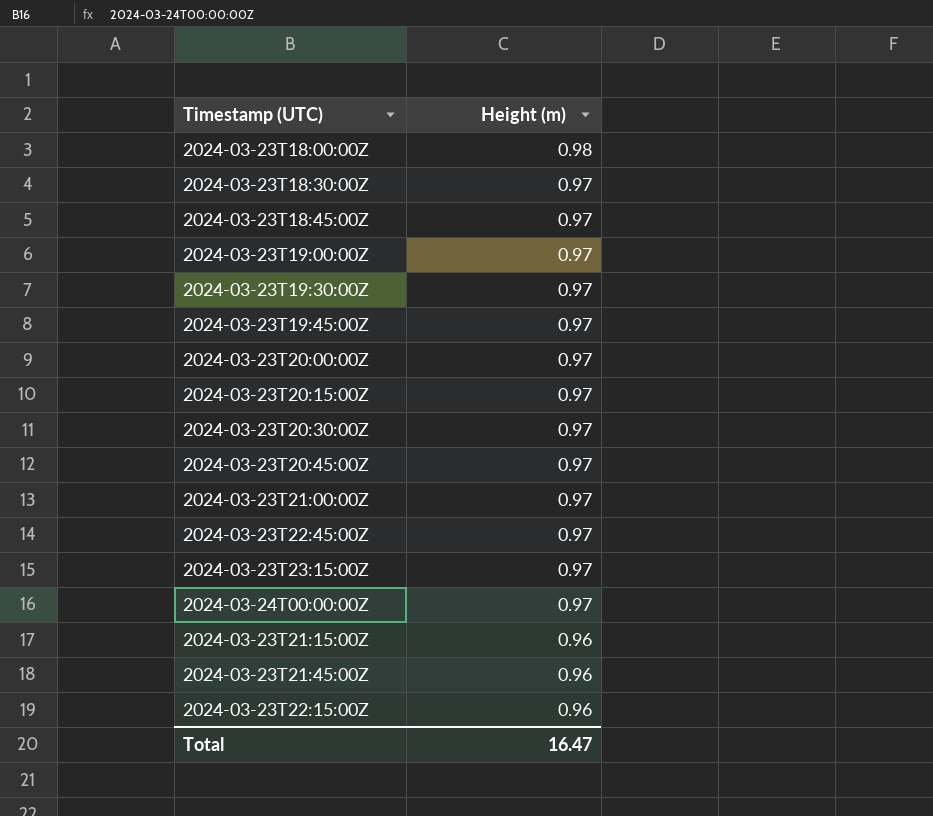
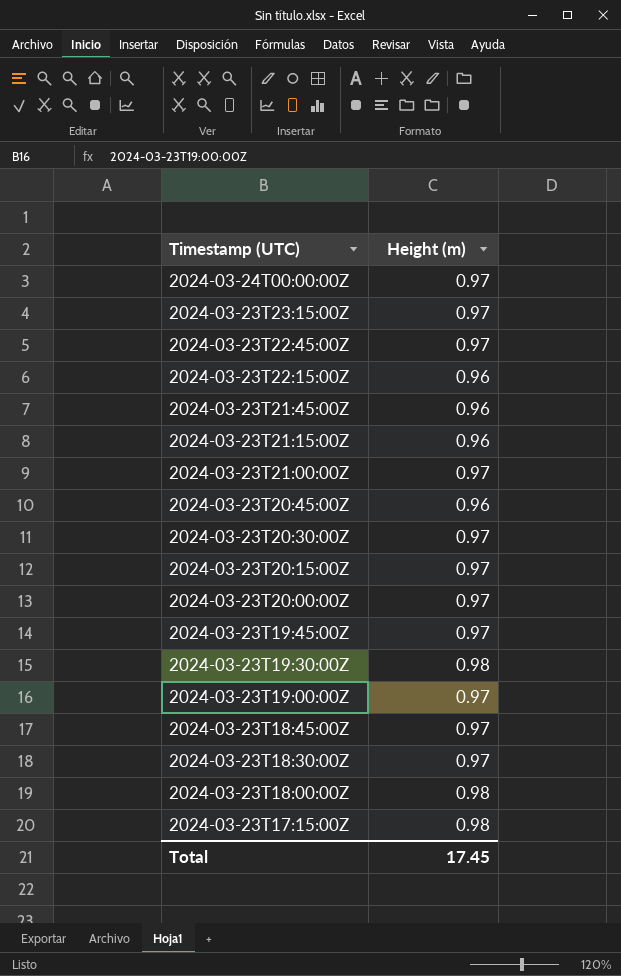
row order: Height (m) descending -> Timestamp (UTC) descending
2024-03-23T20:45:00Z | Height (m): 0.97 -> 0.96
2024-03-23T19:30:00Z | Height (m): 0.97 -> 0.98
row 2024-03-23T17:15:00Z: none -> 0.98
Total | Height (m): 16.47 -> 17.45

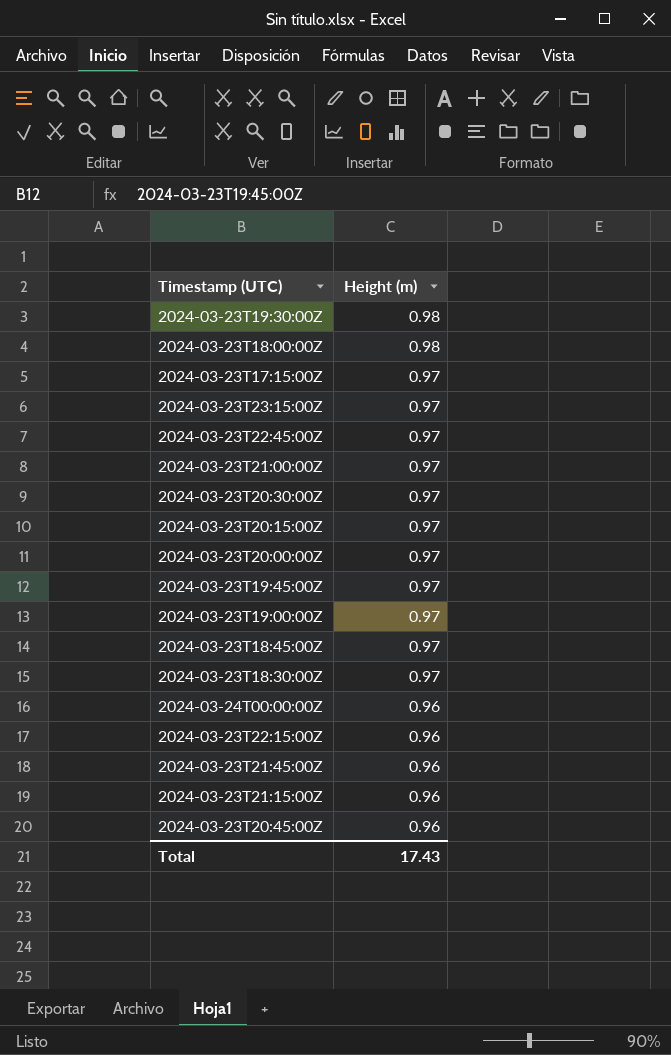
row order: Timestamp (UTC) descending -> Height (m) descending
2024-03-23T17:15:00Z | Height (m): 0.98 -> 0.97
2024-03-24T00:00:00Z | Height (m): 0.97 -> 0.96
Total | Height (m): 17.45 -> 17.43

